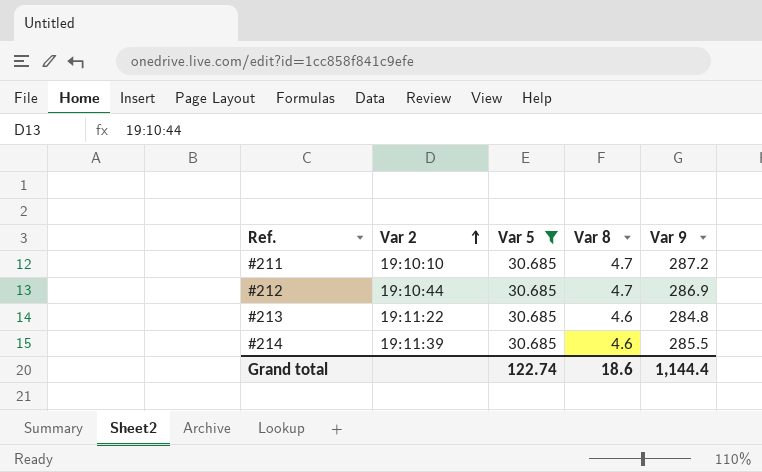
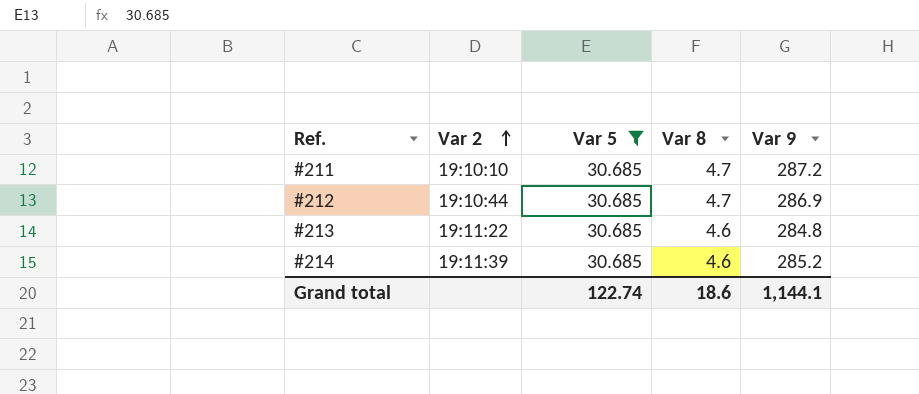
#214 | Var 9: 285.5 -> 285.2
Grand total | Var 9: 1,144.4 -> 1,144.1

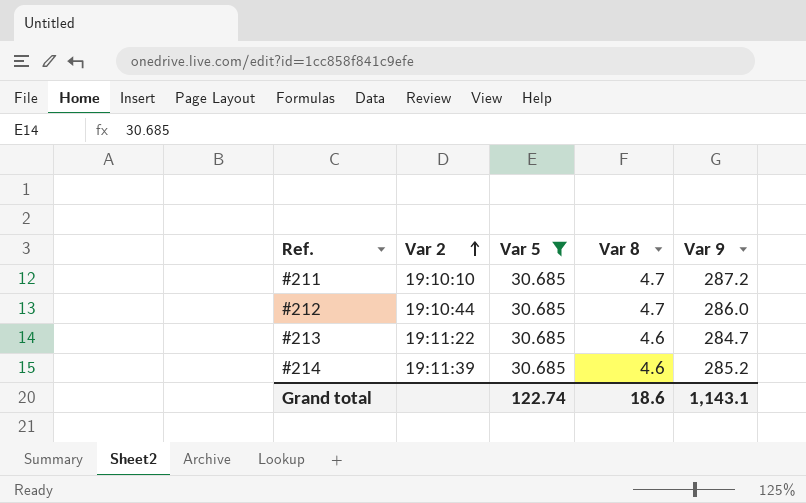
#212 | Var 9: 286.9 -> 286.0
#213 | Var 9: 284.8 -> 284.7
Grand total | Var 9: 1,144.1 -> 1,143.1

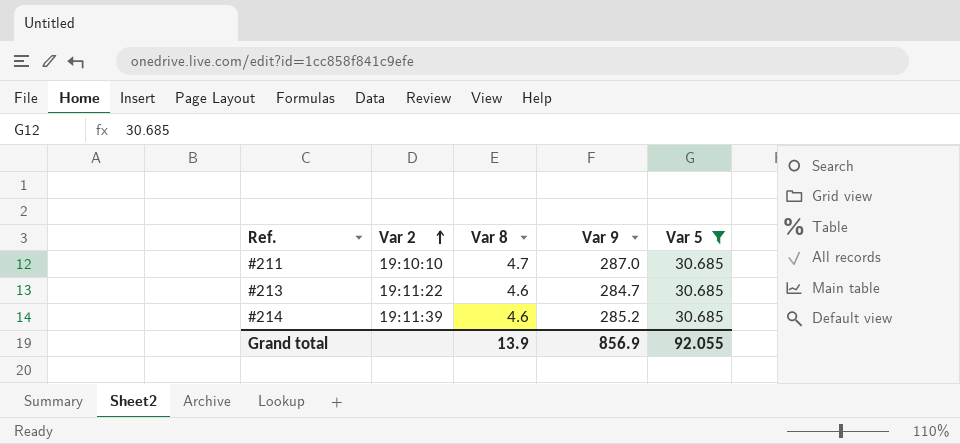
column Var 5 | position: 3 -> 5
row #212: 19:10:44 | 30.685 | 4.7 | 286.0 -> none
#211 | Var 9: 287.2 -> 287.0
Grand total | Var 8: 18.6 -> 13.9
Grand total | Var 9: 1,143.1 -> 856.9
Grand total | Var 5: 122.74 -> 92.055

